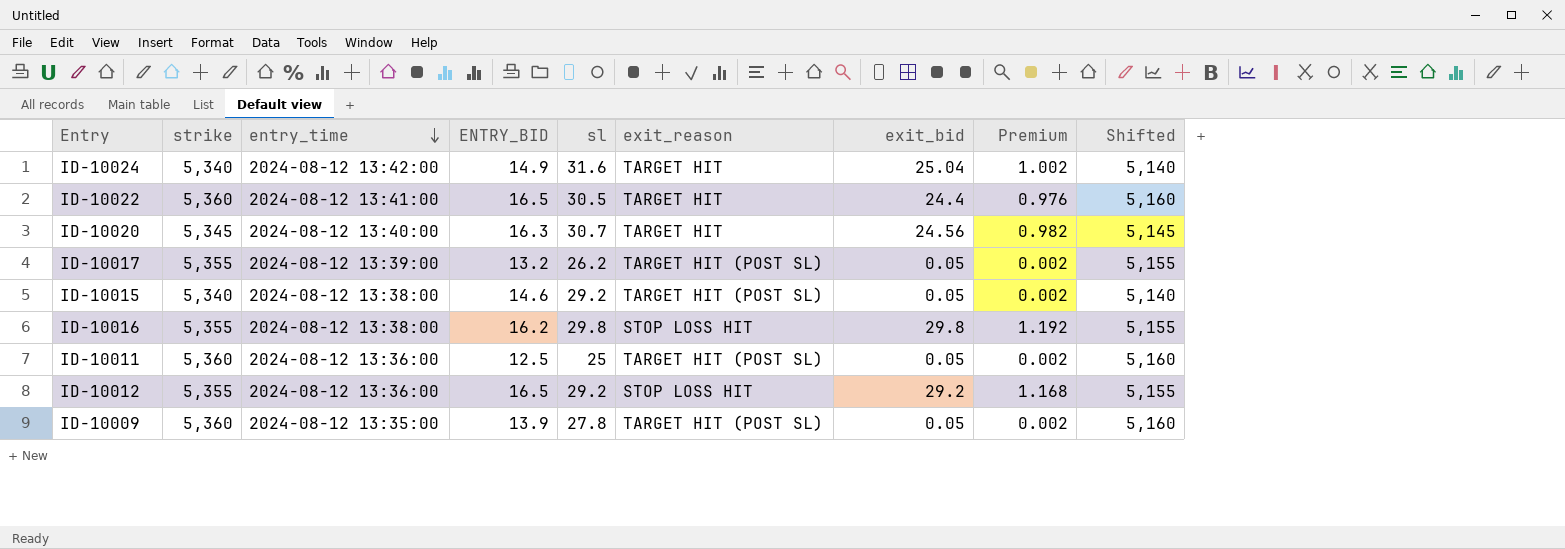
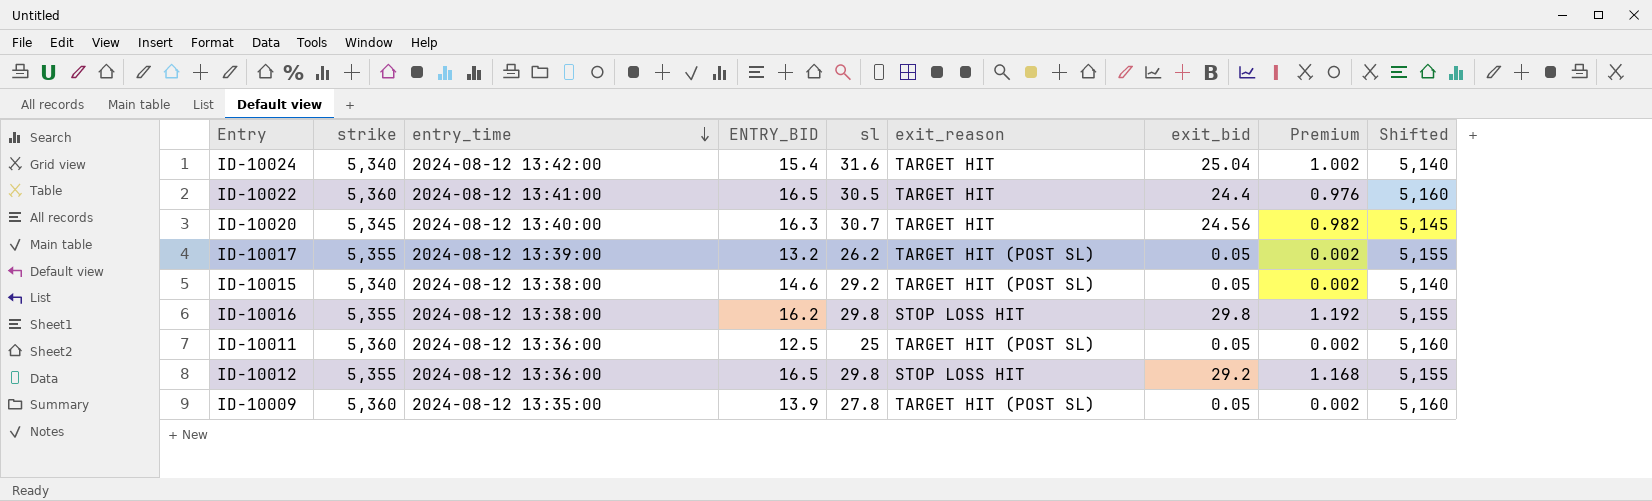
ID-10024 | ENTRY_BID: 14.9 -> 15.4
ID-10012 | sl: 29.2 -> 29.8

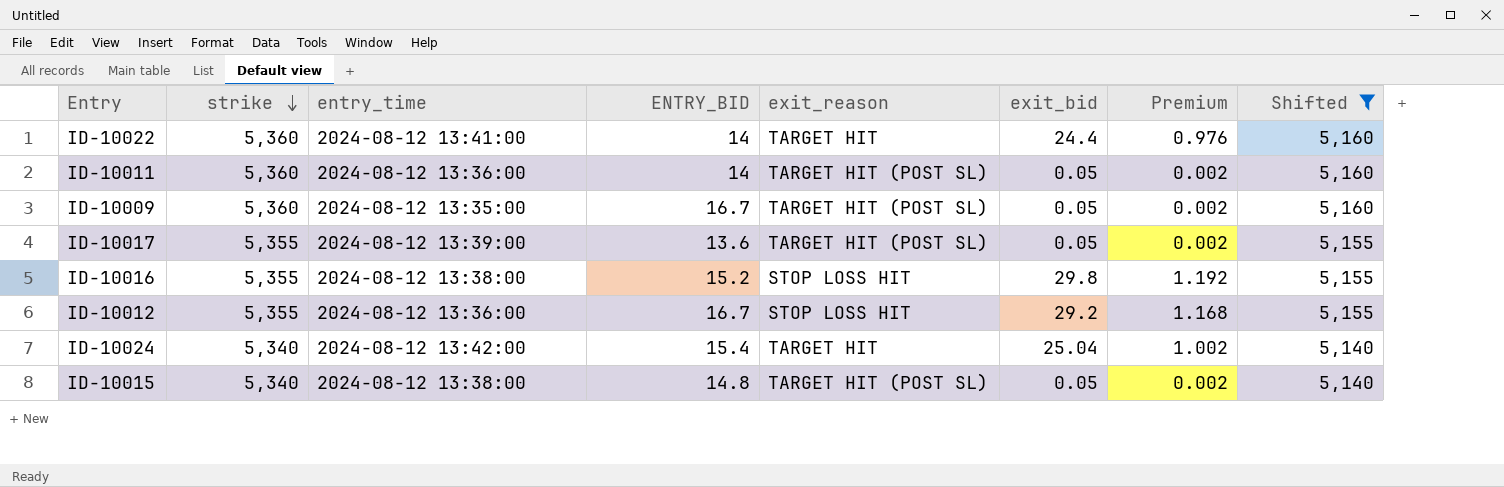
filter: none -> Shifted != 5,145
row order: entry_time descending -> strike descending
column sl | position: 5 -> none
ID-10022 | ENTRY_BID: 16.5 -> 14
ID-10011 | ENTRY_BID: 12.5 -> 14
ID-10009 | ENTRY_BID: 13.9 -> 16.7
ID-10017 | ENTRY_BID: 13.2 -> 13.6
ID-10016 | ENTRY_BID: 16.2 -> 15.2
ID-10012 | ENTRY_BID: 16.5 -> 16.7
ID-10015 | ENTRY_BID: 14.6 -> 14.8

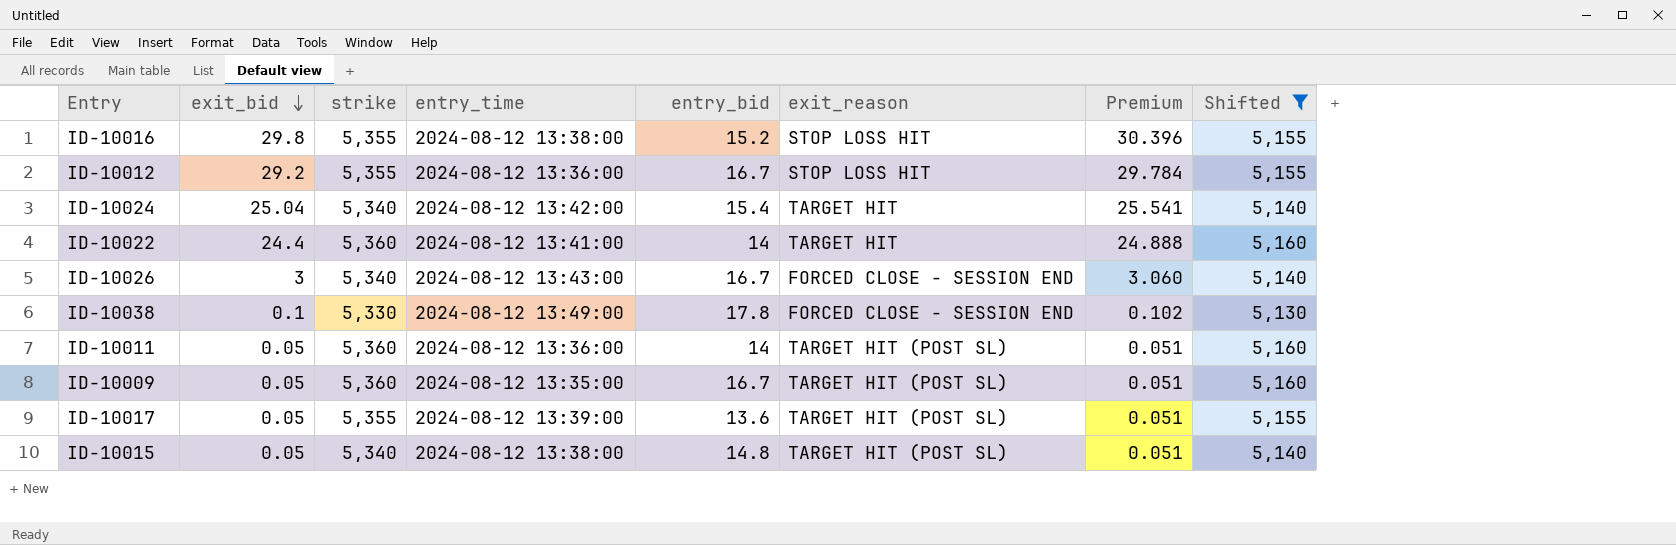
row order: strike descending -> exit_bid descending
column exit_bid | position: 6 -> 2
column name: ENTRY_BID -> entry_bid
column Premium | formula: [exit_bid] * 0.04 -> [exit_bid] * 1.02
row ID-10026: none -> 3 | 5,340 | 2024-08-12 13:43:00 | 16.7 | FORCED CLOSE - SESSION END | 3.060 | 5,140
row ID-10038: none -> 0.1 | 5,330 | 2024-08-12 13:49:00 | 17.8 | FORCED CLOSE - SESSION END | 0.102 | 5,130

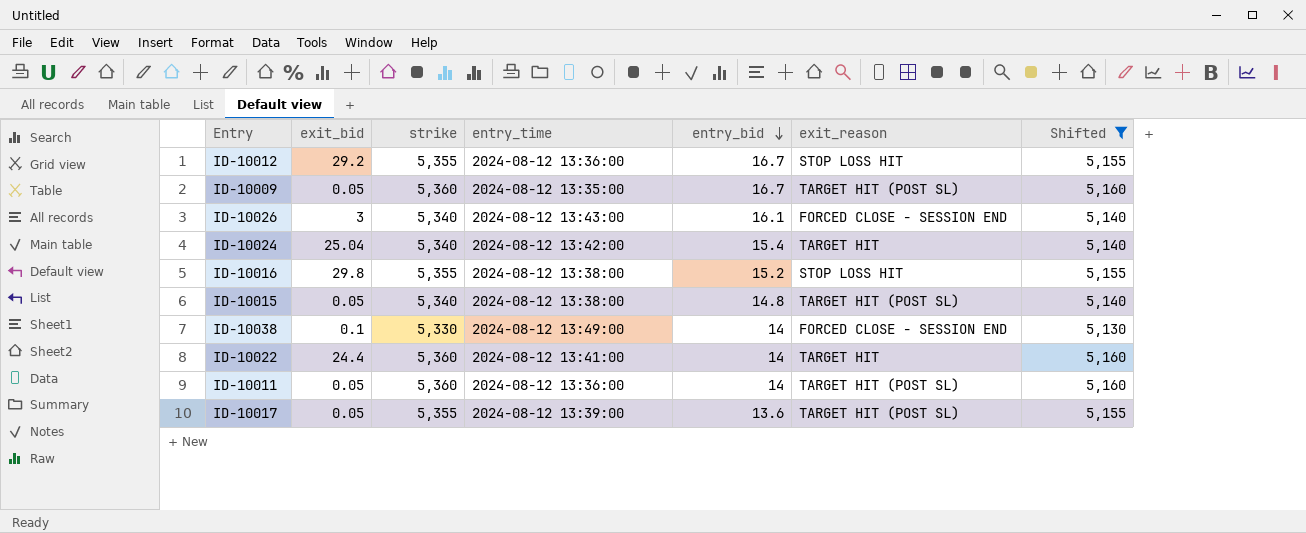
row order: exit_bid descending -> entry_bid descending
column Premium | formula: [exit_bid] * 1.02 -> none
ID-10026 | entry_bid: 16.7 -> 16.1
ID-10038 | entry_bid: 17.8 -> 14

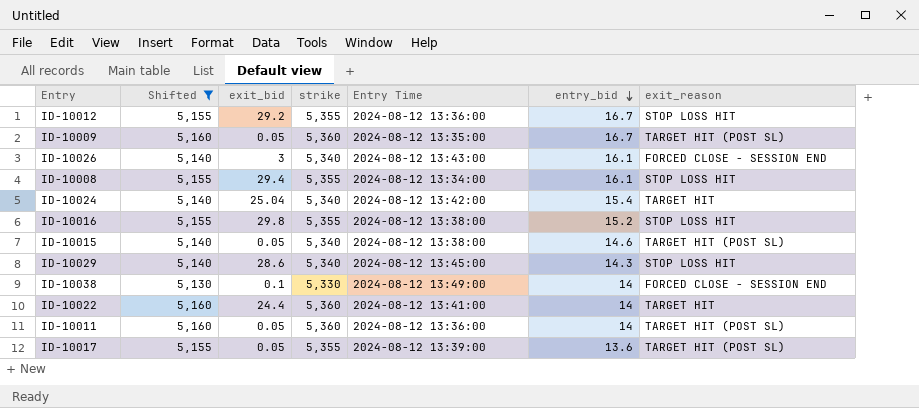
column Shifted | position: 7 -> 2
column name: entry_time -> Entry Time
row ID-10008: none -> 5,155 | 29.4 | 5,355 | 2024-08-12 13:34:00 | 16.1 | STOP LOSS HIT
ID-10015 | entry_bid: 14.8 -> 14.6
row ID-10029: none -> 5,140 | 28.6 | 5,340 | 2024-08-12 13:45:00 | 14.3 | STOP LOSS HIT

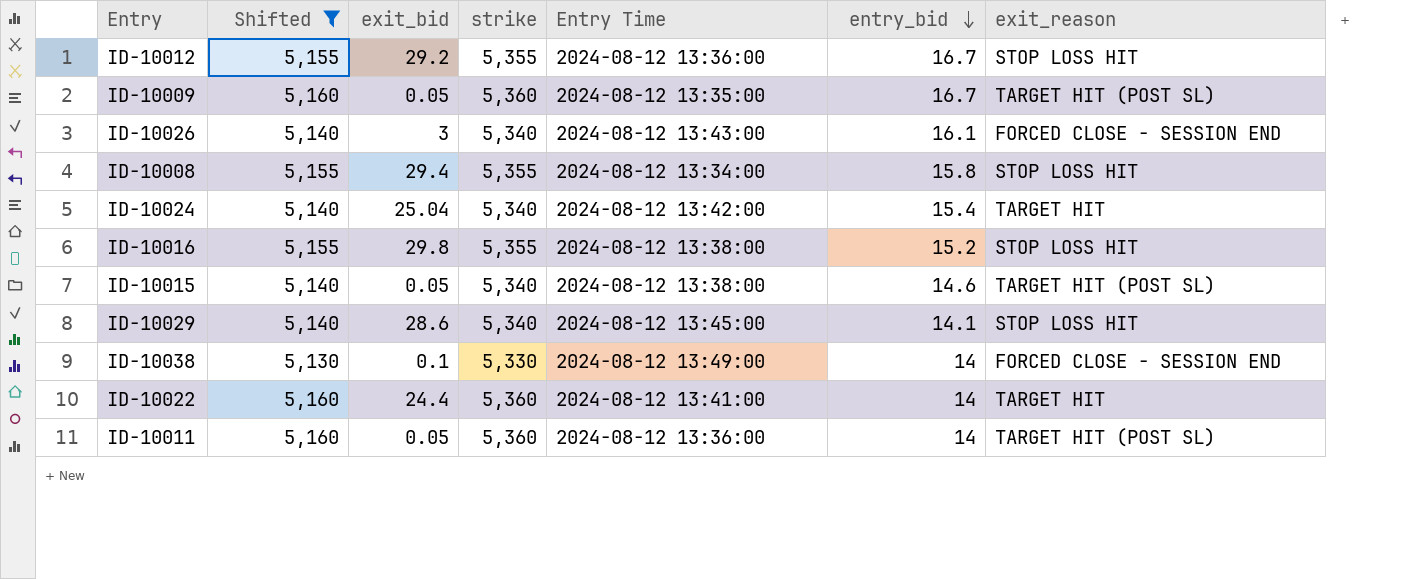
row ID-10017: 5,155 | 0.05 | 5,355 | 2024-08-12 13:39:00 | 13.6 | TARGET HIT (POST SL) -> none
ID-10008 | entry_bid: 16.1 -> 15.8
ID-10029 | entry_bid: 14.3 -> 14.1

